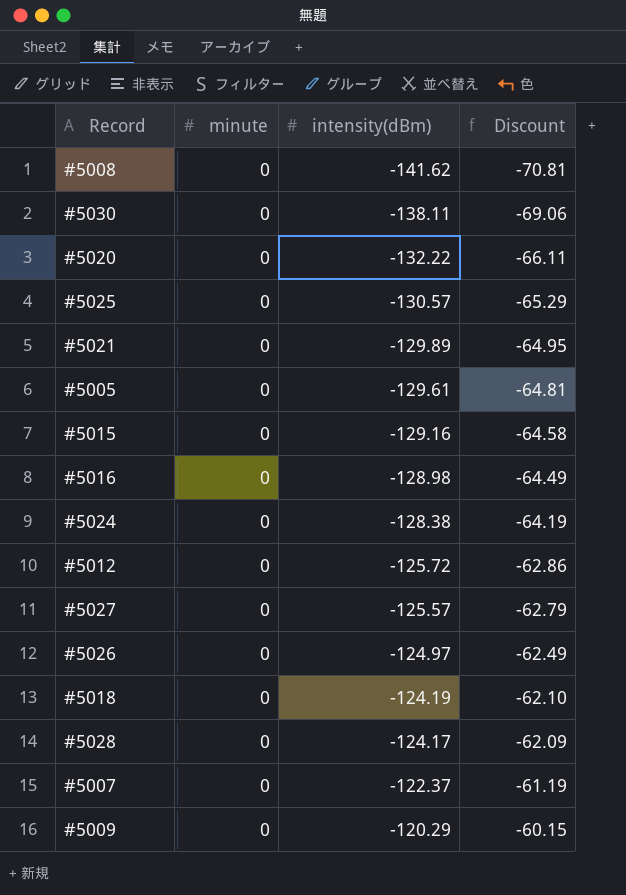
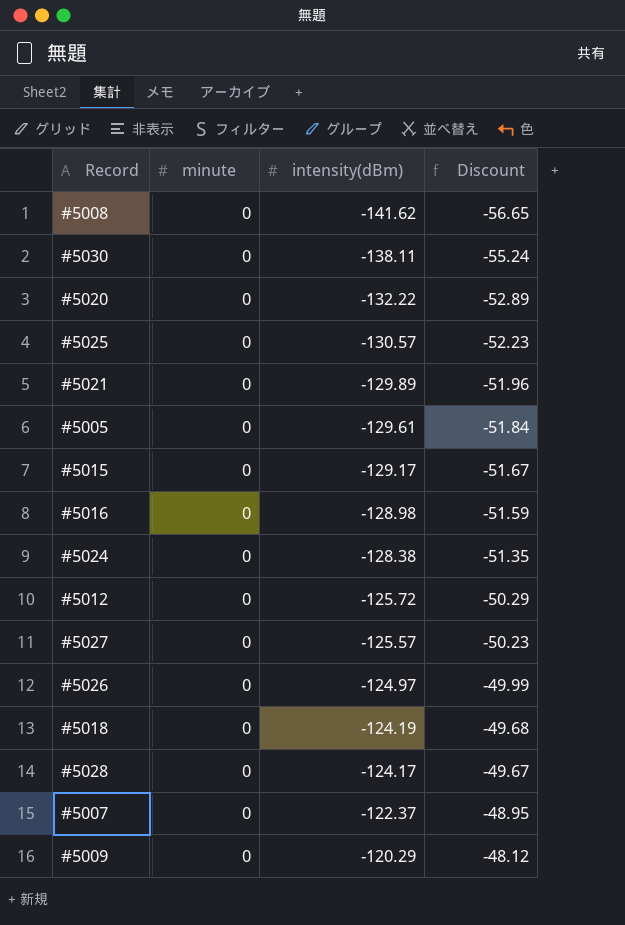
column Discount | formula: [intensity(dBm)] * 0.5 -> [intensity(dBm)] * 0.4
#5015 | intensity(dBm): -129.16 -> -129.17

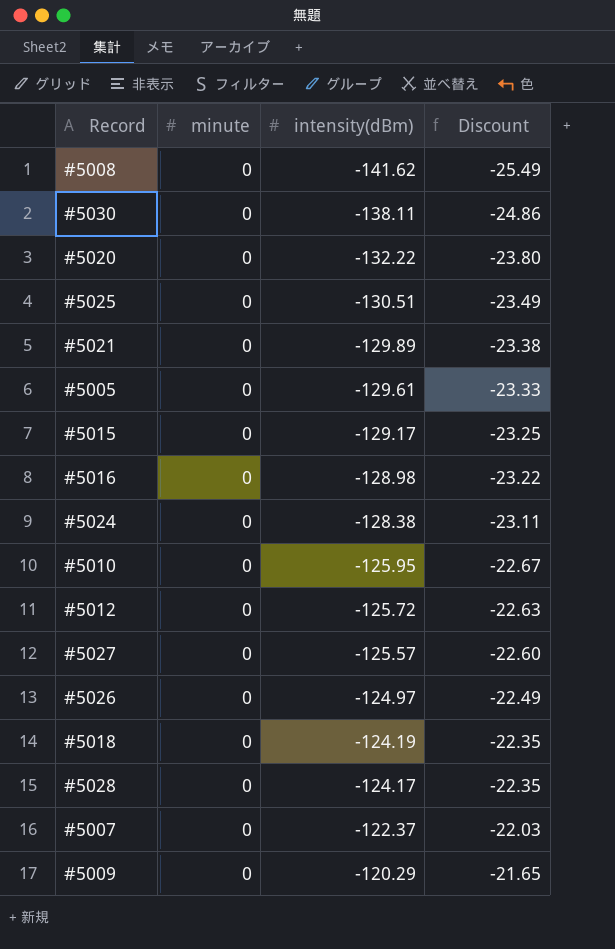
column Discount | formula: [intensity(dBm)] * 0.4 -> [intensity(dBm)] * 0.18
#5025 | intensity(dBm): -130.57 -> -130.51
row #5010: none -> 0 | -125.95 | -22.67

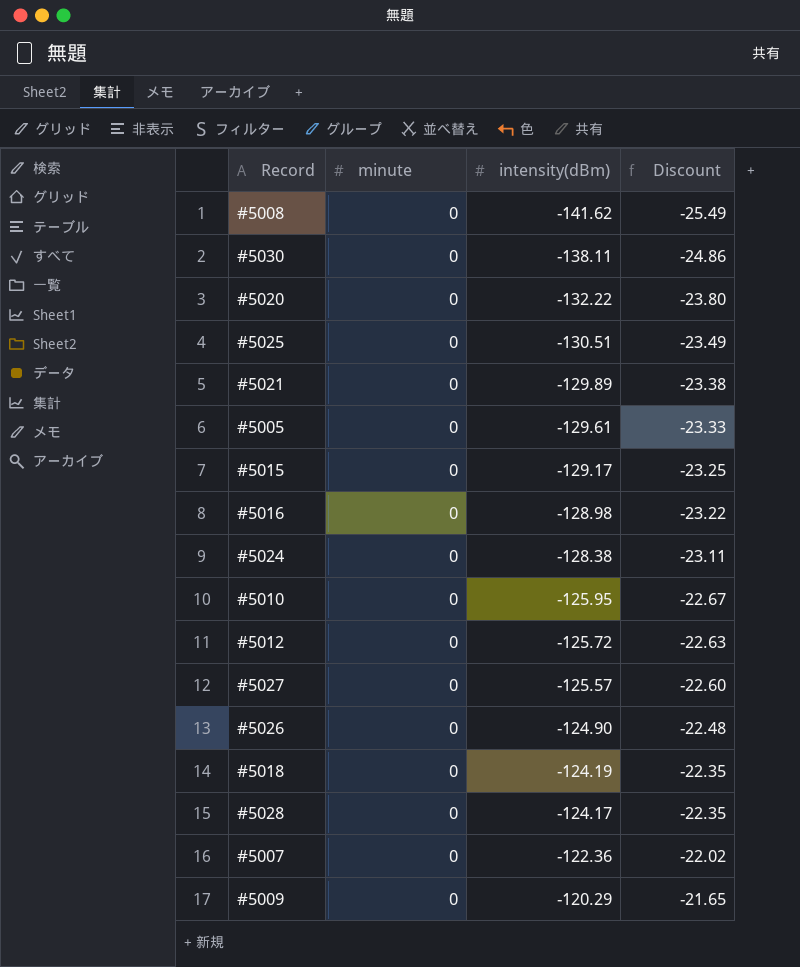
#5026 | intensity(dBm): -124.97 -> -124.90
#5026 | Discount: -22.49 -> -22.48
#5007 | intensity(dBm): -122.37 -> -122.36
#5007 | Discount: -22.03 -> -22.02

